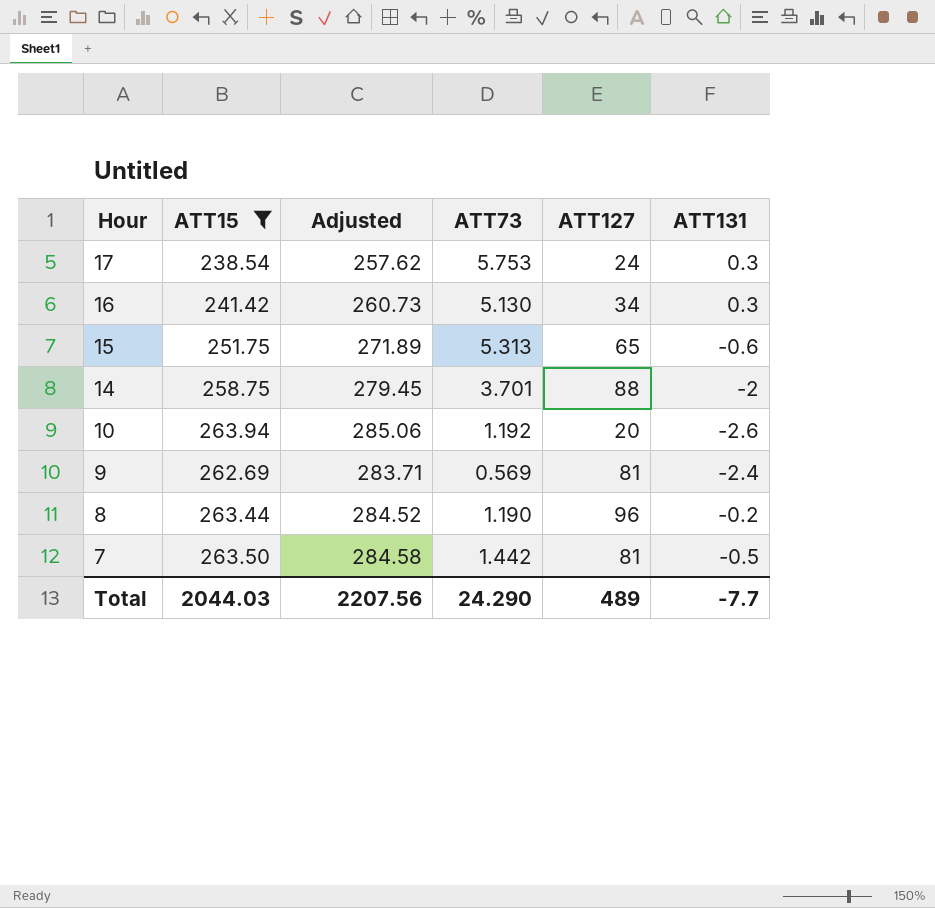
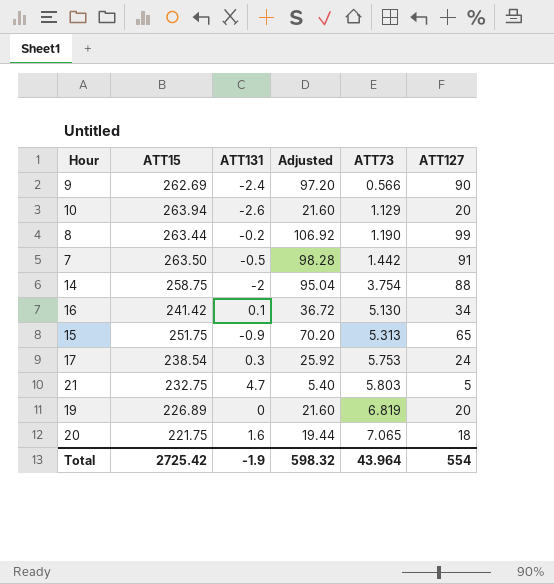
filter: ATT15 >= 238.54 -> none
row order: Hour descending -> ATT73 ascending
column ATT131 | position: 6 -> 3
column Adjusted | formula: [ATT15] * 1.08 -> [ATT127] * 1.08
9 | ATT73: 0.569 -> 0.566
9 | ATT127: 81 -> 90
10 | ATT73: 1.192 -> 1.129
8 | ATT127: 96 -> 99
7 | ATT127: 81 -> 91
14 | ATT73: 3.701 -> 3.754
16 | ATT131: 0.3 -> 0.1
15 | ATT131: -0.6 -> -0.9
Total | ATT15: 2044.03 -> 2725.42
Total | ATT131: -7.7 -> -1.9
Total | Adjusted: 2207.56 -> 598.32
Total | ATT73: 24.290 -> 43.964
Total | ATT127: 489 -> 554

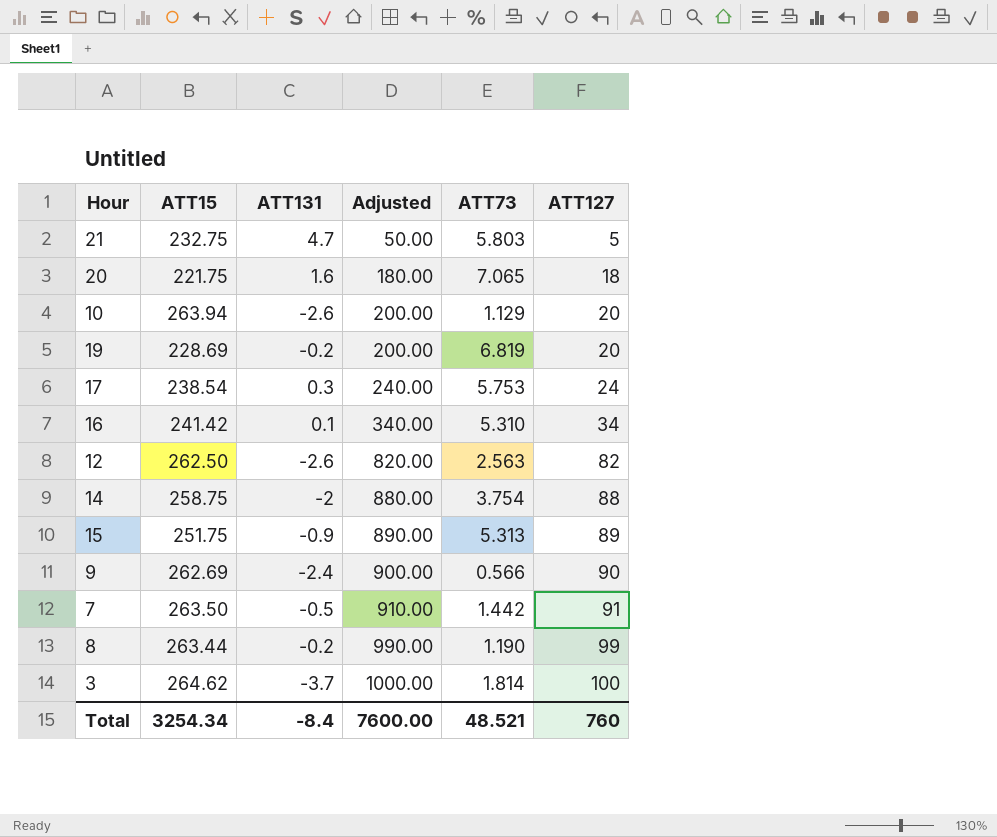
row order: ATT73 ascending -> Adjusted ascending
column Adjusted | formula: [ATT127] * 1.08 -> [ATT127] * 10
19 | ATT15: 226.89 -> 228.69
19 | ATT131: 0 -> -0.2
16 | ATT73: 5.130 -> 5.310
row 12: none -> 262.50 | -2.6 | 820.00 | 2.563 | 82
15 | ATT127: 65 -> 89
row 3: none -> 264.62 | -3.7 | 1000.00 | 1.814 | 100
Total | ATT15: 2725.42 -> 3254.34
Total | ATT131: -1.9 -> -8.4
Total | Adjusted: 598.32 -> 7600.00
Total | ATT73: 43.964 -> 48.521
Total | ATT127: 554 -> 760

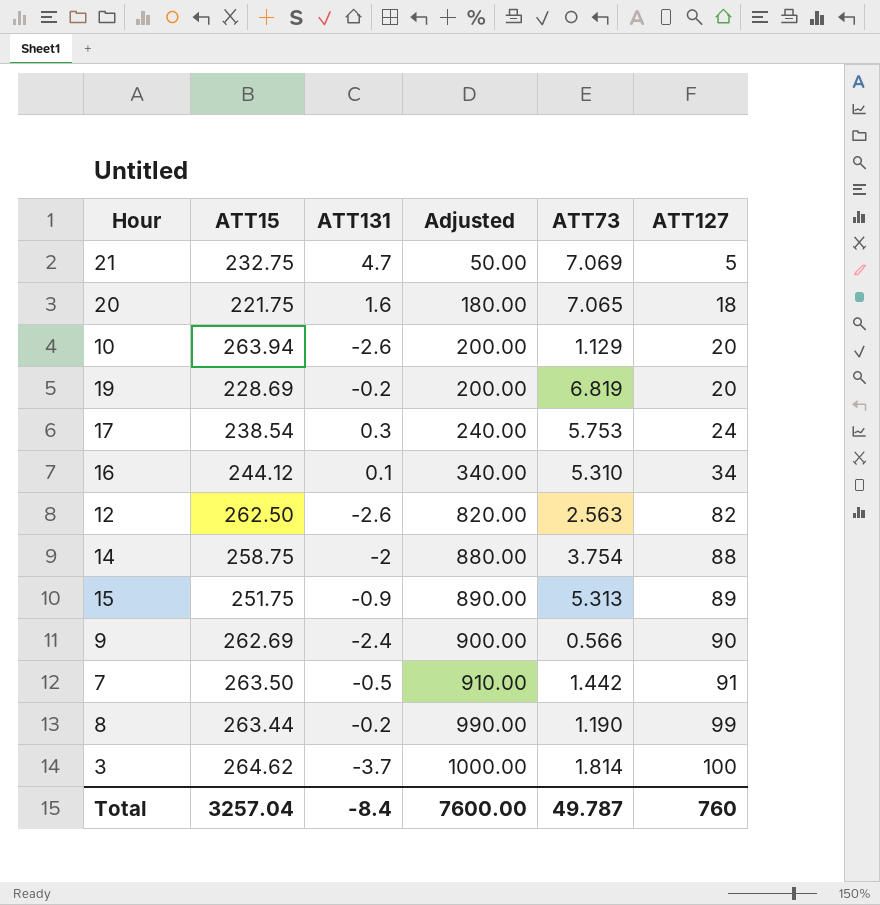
21 | ATT73: 5.803 -> 7.069
16 | ATT15: 241.42 -> 244.12
Total | ATT15: 3254.34 -> 3257.04
Total | ATT73: 48.521 -> 49.787

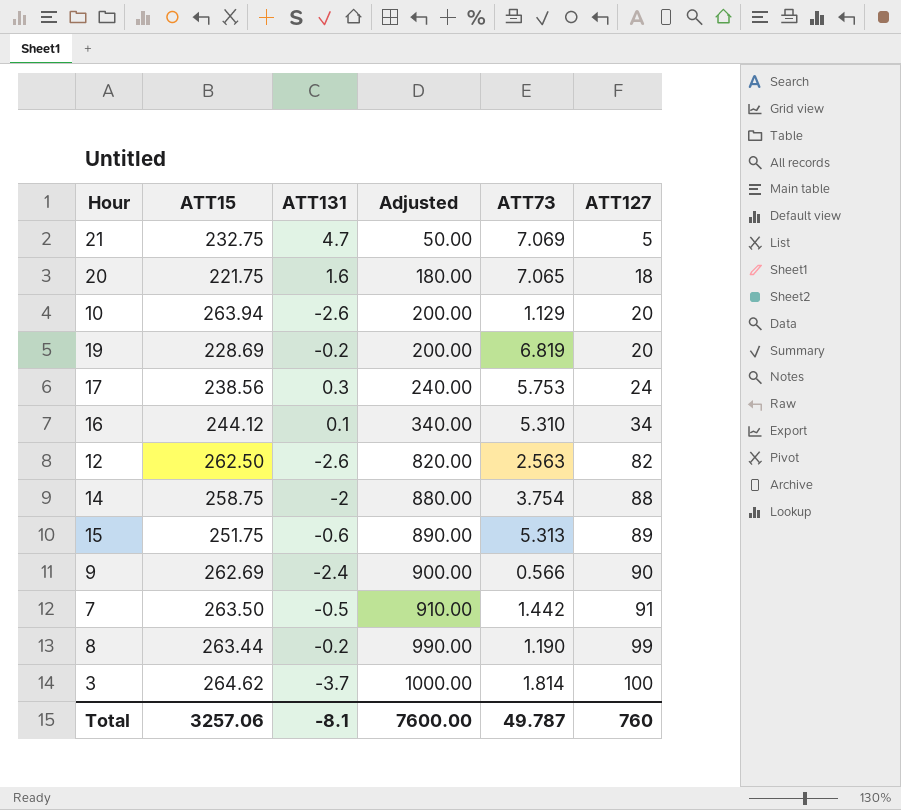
17 | ATT15: 238.54 -> 238.56
15 | ATT131: -0.9 -> -0.6
Total | ATT15: 3257.04 -> 3257.06
Total | ATT131: -8.4 -> -8.1

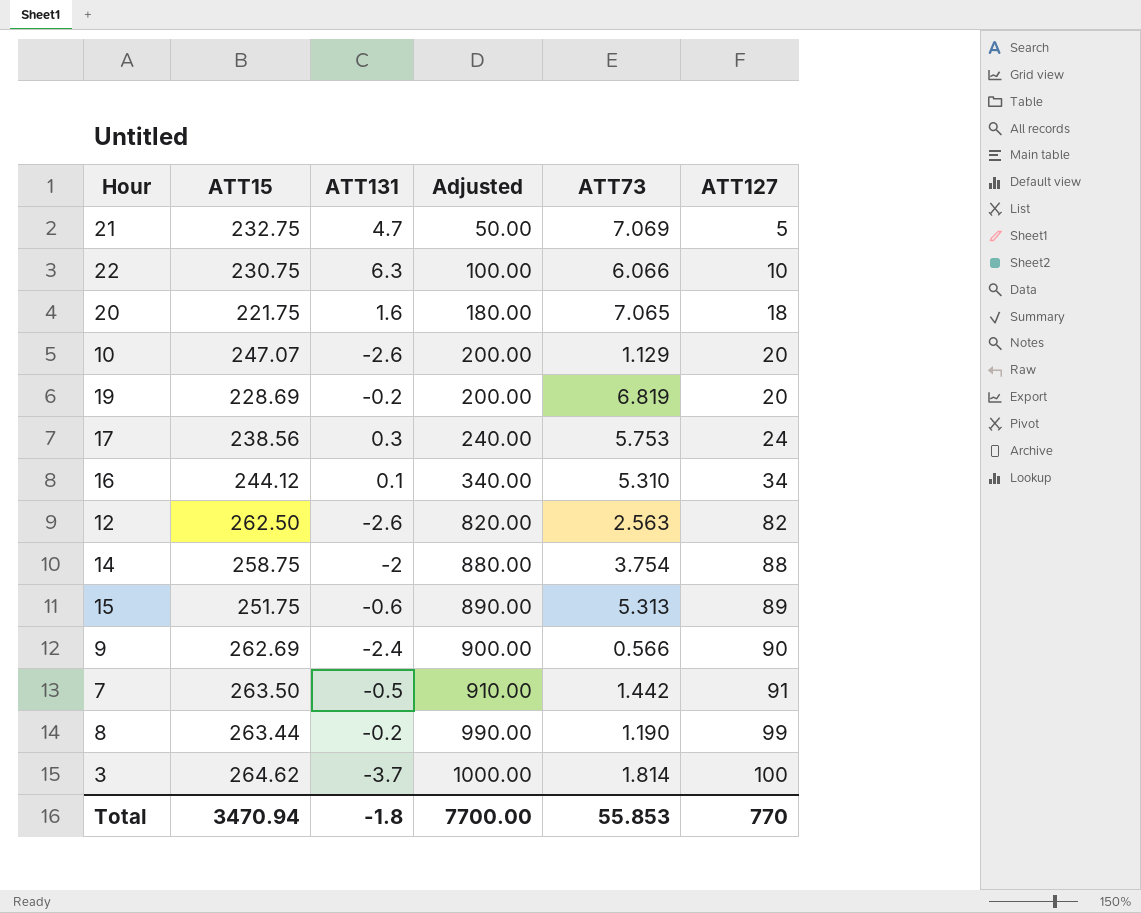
row 22: none -> 230.75 | 6.3 | 100.00 | 6.066 | 10
10 | ATT15: 263.94 -> 247.07
Total | ATT15: 3257.06 -> 3470.94
Total | ATT131: -8.1 -> -1.8
Total | Adjusted: 7600.00 -> 7700.00
Total | ATT73: 49.787 -> 55.853
Total | ATT127: 760 -> 770

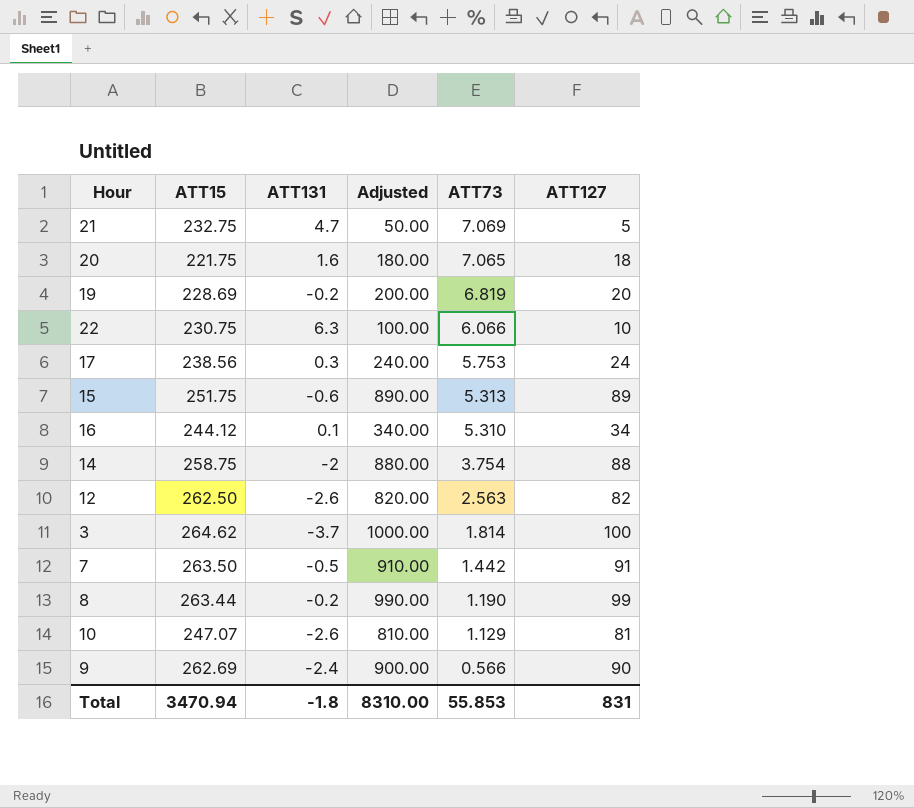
row order: Adjusted ascending -> ATT73 descending
10 | Adjusted: 200.00 -> 810.00
10 | ATT127: 20 -> 81
Total | Adjusted: 7700.00 -> 8310.00
Total | ATT127: 770 -> 831

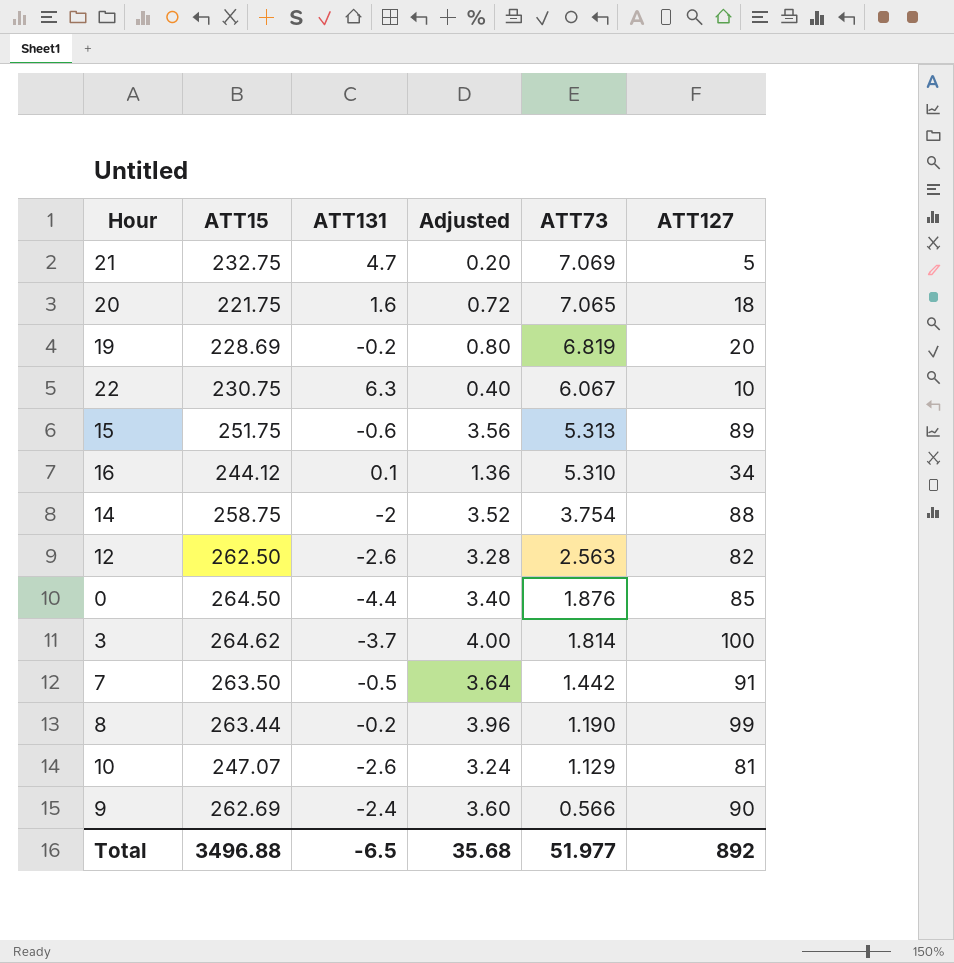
column Adjusted | formula: [ATT127] * 10 -> [ATT127] * 0.04
row 17: 238.56 | 0.3 | 240.00 | 5.753 | 24 -> none
22 | ATT73: 6.066 -> 6.067
row 0: none -> 264.50 | -4.4 | 3.40 | 1.876 | 85
Total | ATT15: 3470.94 -> 3496.88
Total | ATT131: -1.8 -> -6.5
Total | Adjusted: 8310.00 -> 35.68
Total | ATT73: 55.853 -> 51.977
Total | ATT127: 831 -> 892

